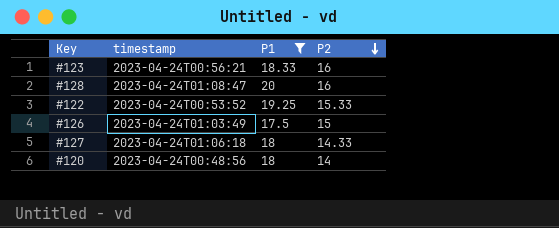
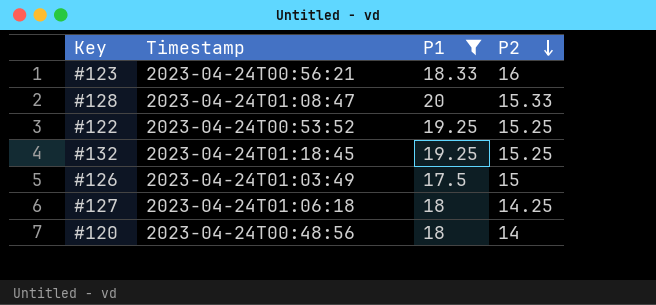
column name: timestamp -> Timestamp
#128 | P2: 16 -> 15.33
#122 | P2: 15.33 -> 15.25
row #132: none -> 2023-04-24T01:18:45 | 19.25 | 15.25
#127 | P2: 14.33 -> 14.25

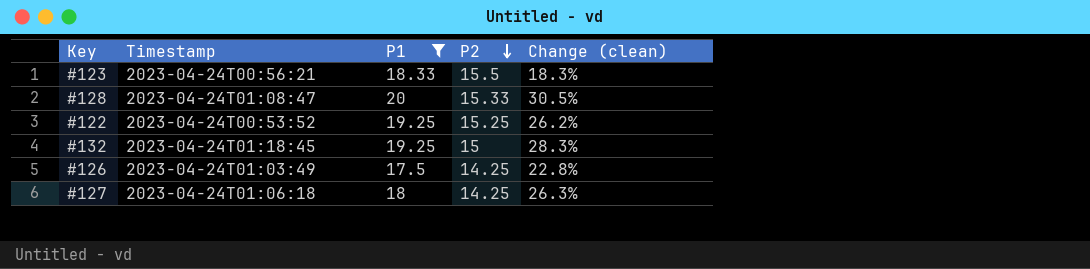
column Change (clean) | formula: none -> ([P1] - [P2]) / [P2]
row #120: 2023-04-24T00:48:56 | 18 | 14 -> none
#123 | P2: 16 -> 15.5
#132 | P2: 15.25 -> 15
#126 | P2: 15 -> 14.25

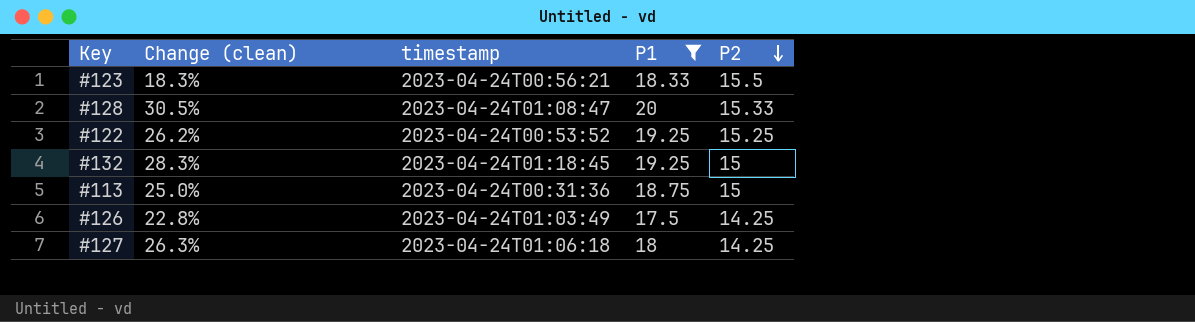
column Change (clean) | position: 5 -> 2
column name: Timestamp -> timestamp
row #113: none -> 25.0% | 2023-04-24T00:31:36 | 18.75 | 15

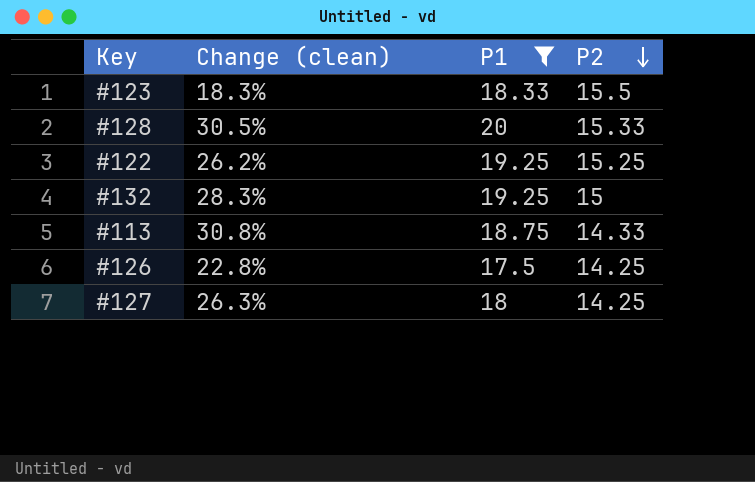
column timestamp | position: 3 -> none
#113 | Change (clean): 25.0% -> 30.8%
#113 | P2: 15 -> 14.33

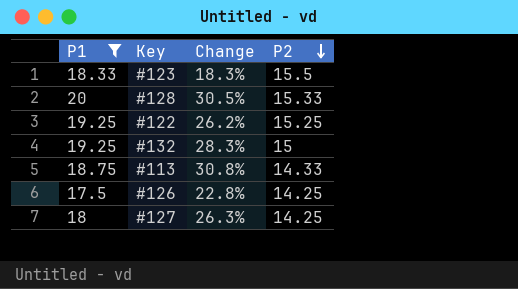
column P1 | position: 3 -> 1
column name: Change (clean) -> Change

